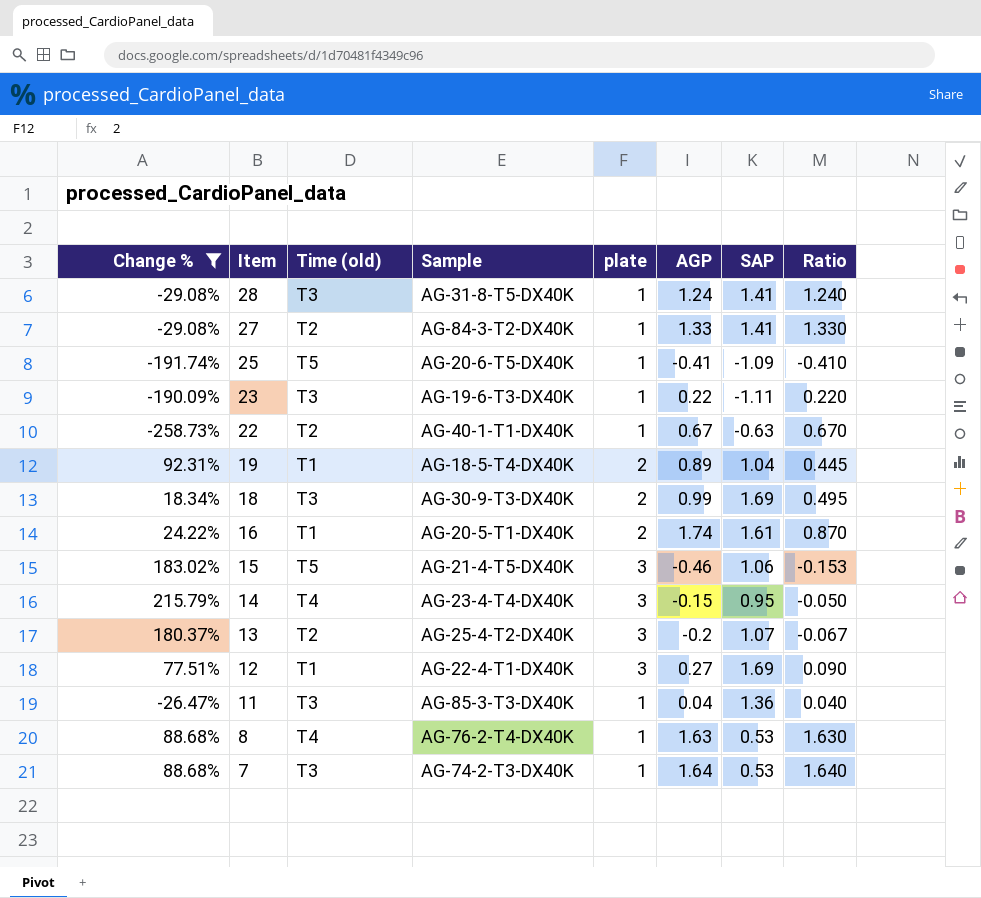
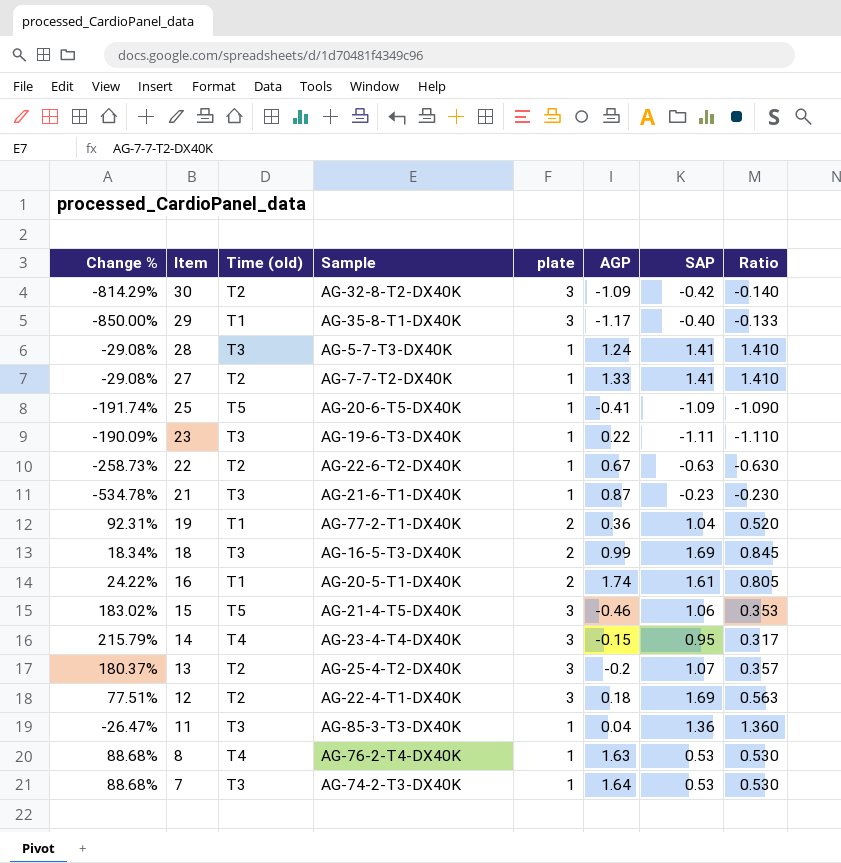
filter: Change % >= -258.73% -> none
column Ratio | formula: [AGP] / [plate] -> [SAP] / [plate]
28 | Sample: AG-31-8-T5-DX40K -> AG-5-7-T3-DX40K
27 | Sample: AG-84-3-T2-DX40K -> AG-7-7-T2-DX40K
22 | Sample: AG-40-1-T1-DX40K -> AG-22-6-T2-DX40K
19 | Sample: AG-18-5-T4-DX40K -> AG-77-2-T1-DX40K
19 | AGP: 0.89 -> 0.36
18 | Sample: AG-30-9-T3-DX40K -> AG-16-5-T3-DX40K
12 | Time (old): T1 -> T2
12 | AGP: 0.27 -> 0.18

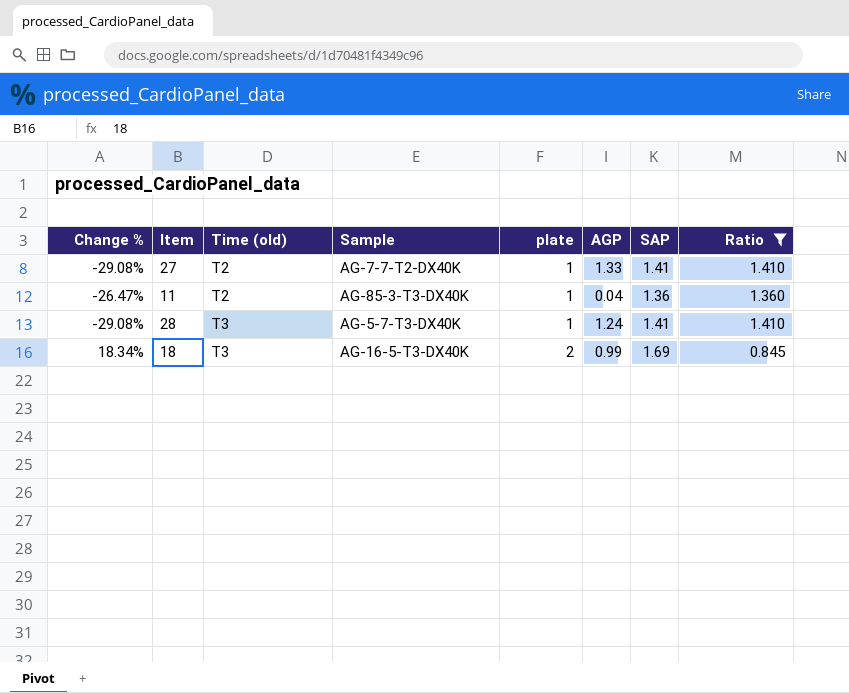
filter: none -> Ratio >= 0.845
row order: Item descending -> Time (old) ascending
11 | Time (old): T3 -> T2

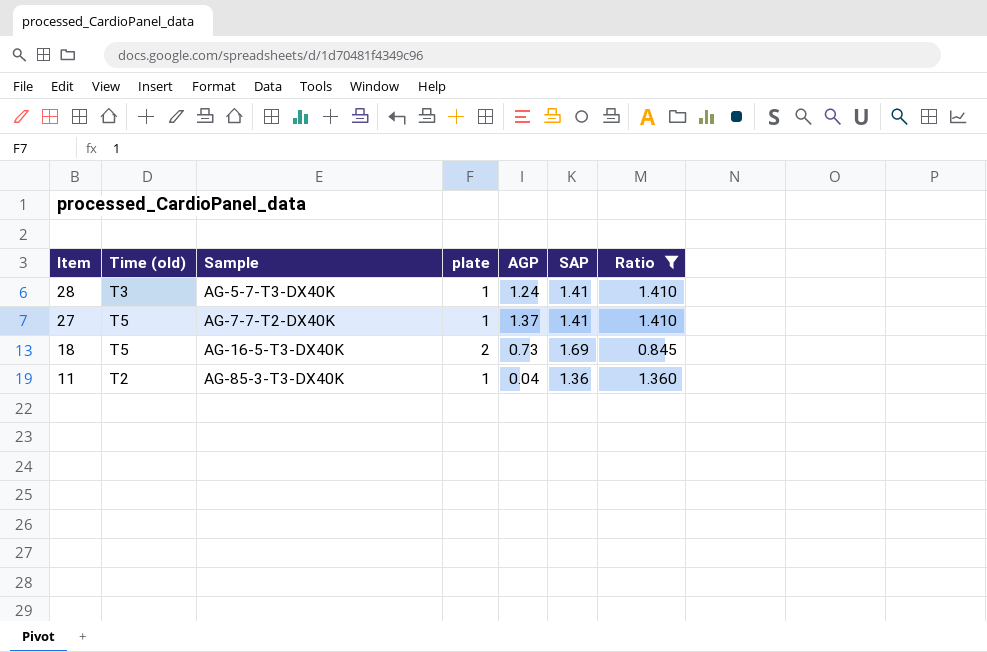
row order: Time (old) ascending -> Item descending
column Change % | formula: ([plate] - [SAP]) / [SAP] -> none
27 | Time (old): T2 -> T5
27 | AGP: 1.33 -> 1.37
18 | Time (old): T3 -> T5
18 | AGP: 0.99 -> 0.73

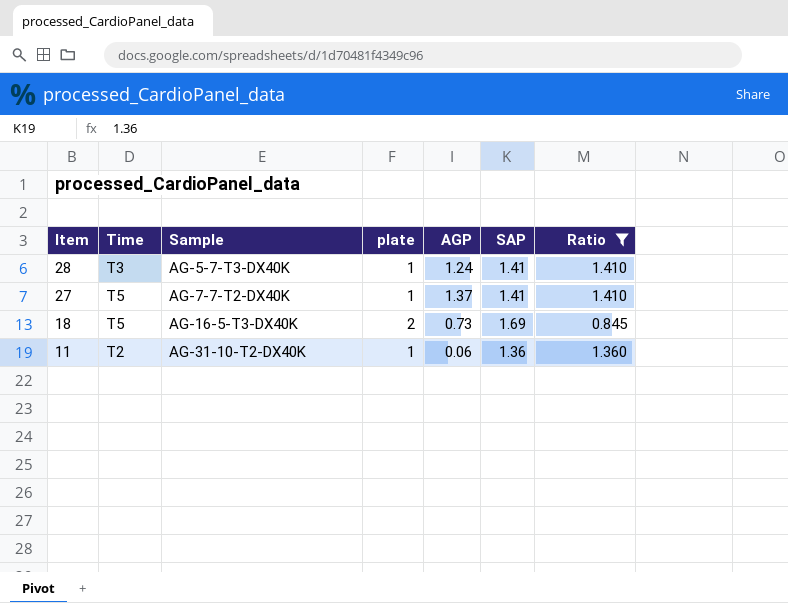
column name: Time (old) -> Time
11 | Sample: AG-85-3-T3-DX40K -> AG-31-10-T2-DX40K
11 | AGP: 0.04 -> 0.06

